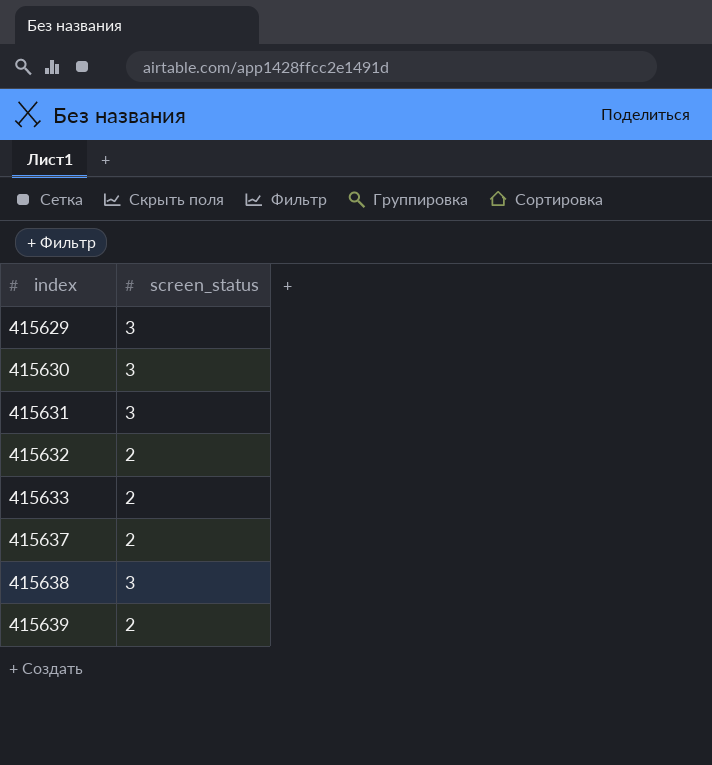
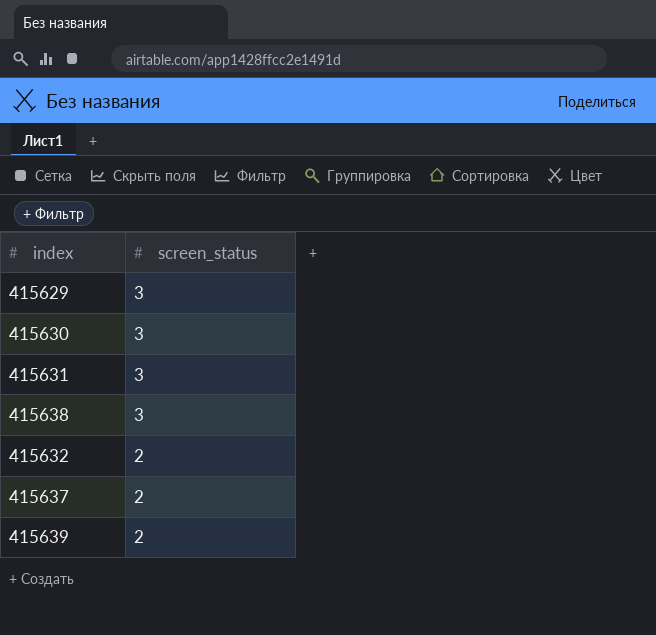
row order: index ascending -> screen_status descending
row 415633: 2 -> none

